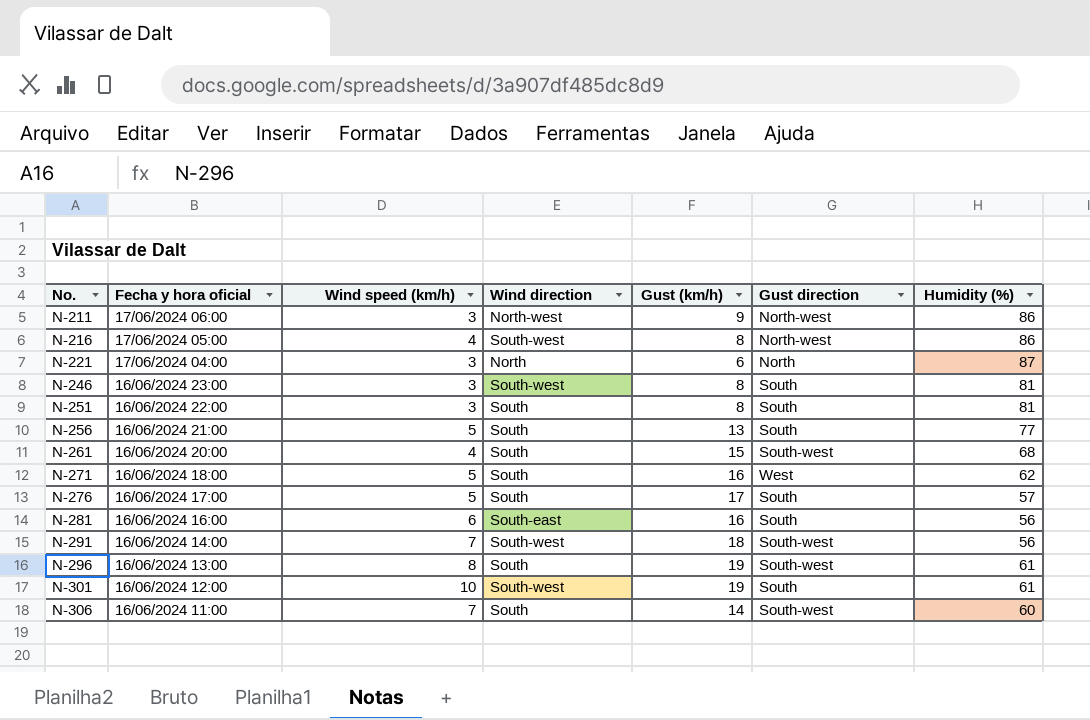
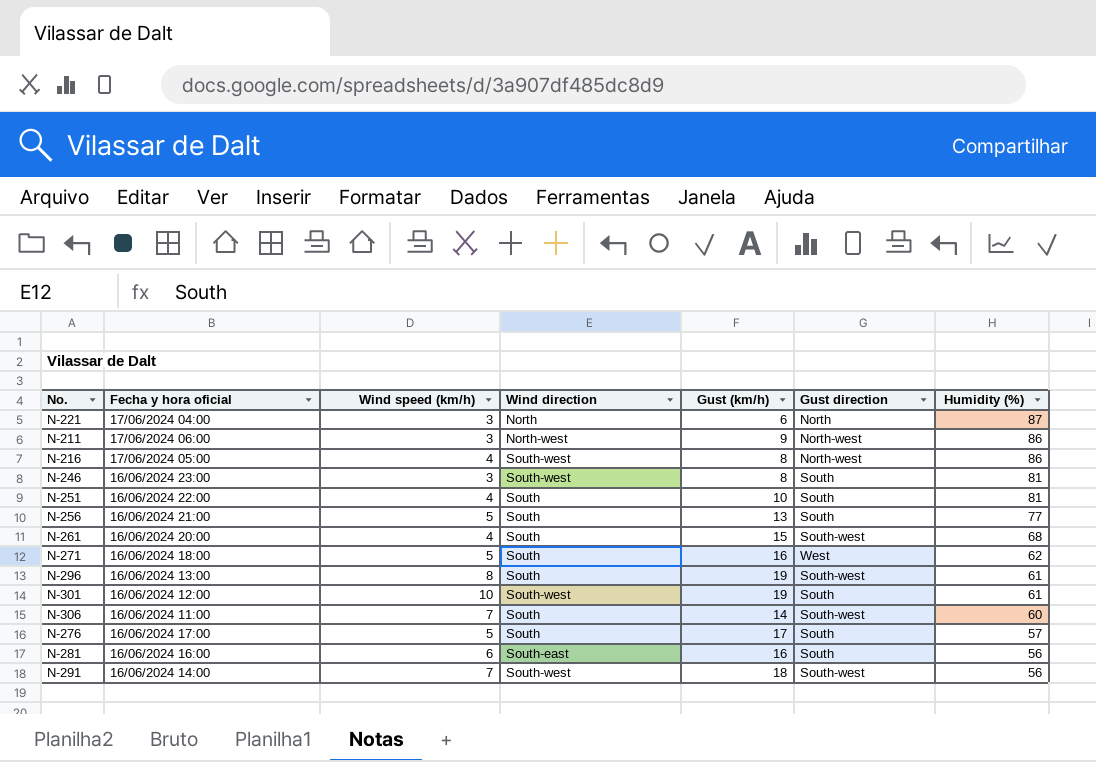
row order: No. ascending -> Humidity (%) descending
N-251 | Wind speed (km/h): 3 -> 4
N-251 | Gust (km/h): 8 -> 10

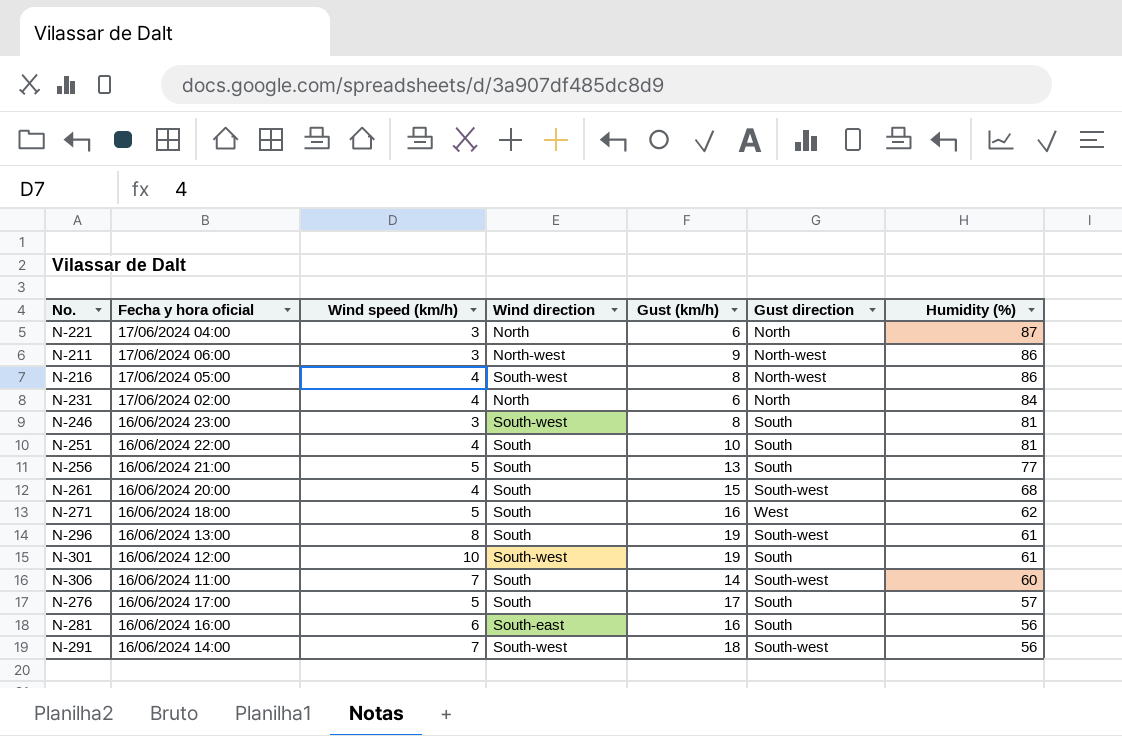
row N-231: none -> 17/06/2024 02:00 | 4 | North | 6 | North | 84

